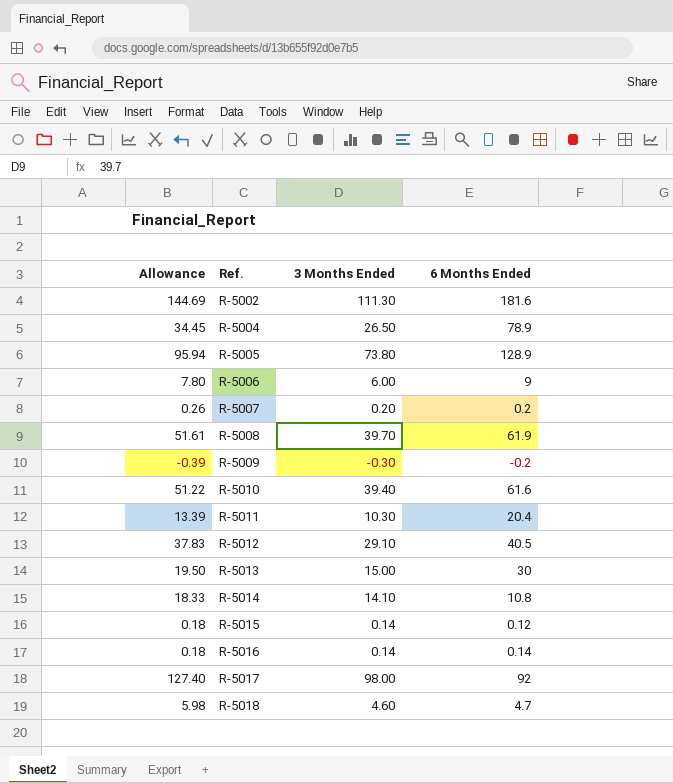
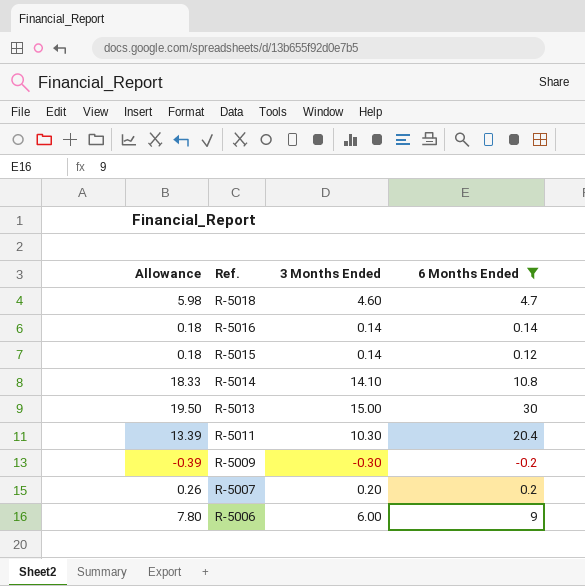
filter: none -> 6 Months Ended <= 30
row order: Ref. ascending -> Ref. descending

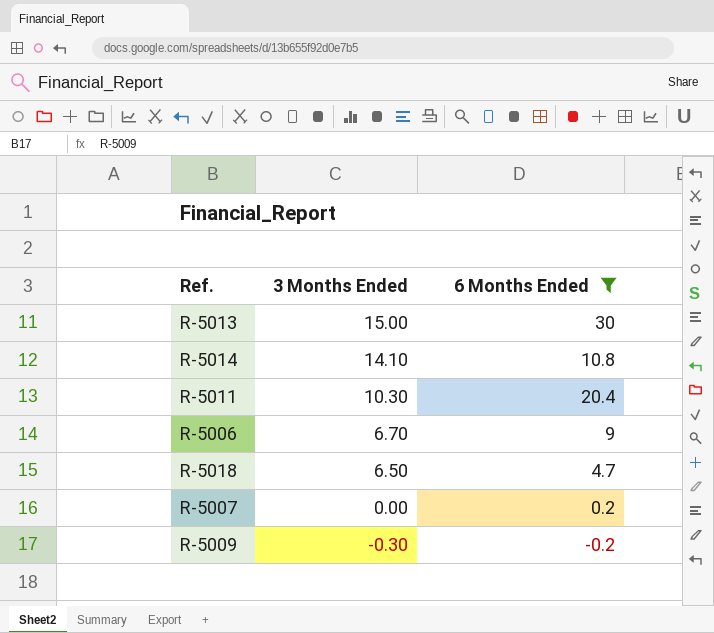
row order: Ref. descending -> 3 Months Ended descending
column Allowance | formula: [3 Months Ended] * 1.3 -> none
row R-5016: 0.18 | 0.14 | 0.14 -> none
row R-5015: 0.18 | 0.14 | 0.12 -> none
R-5006 | 3 Months Ended: 6.00 -> 6.70
R-5018 | 3 Months Ended: 4.60 -> 6.50
R-5007 | 3 Months Ended: 0.20 -> 0.00

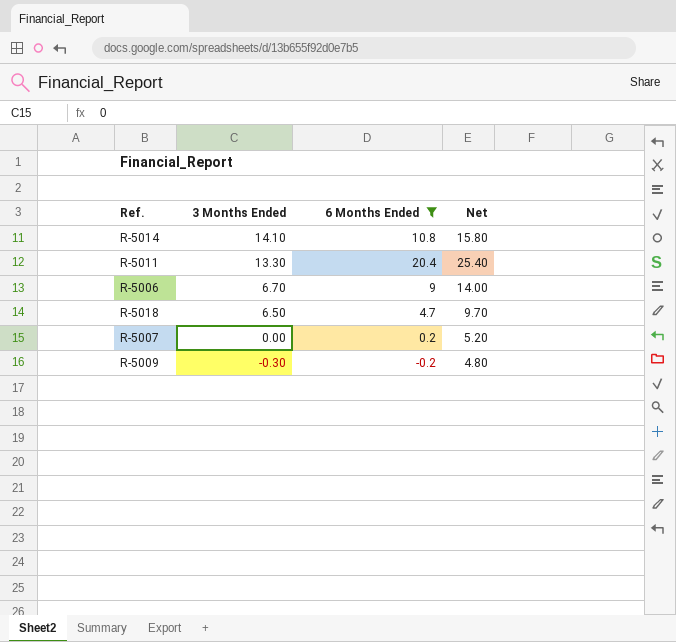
column Net | formula: none -> [6 Months Ended] + 5
row R-5013: 15.00 | 30 -> none
R-5011 | 3 Months Ended: 10.30 -> 13.30

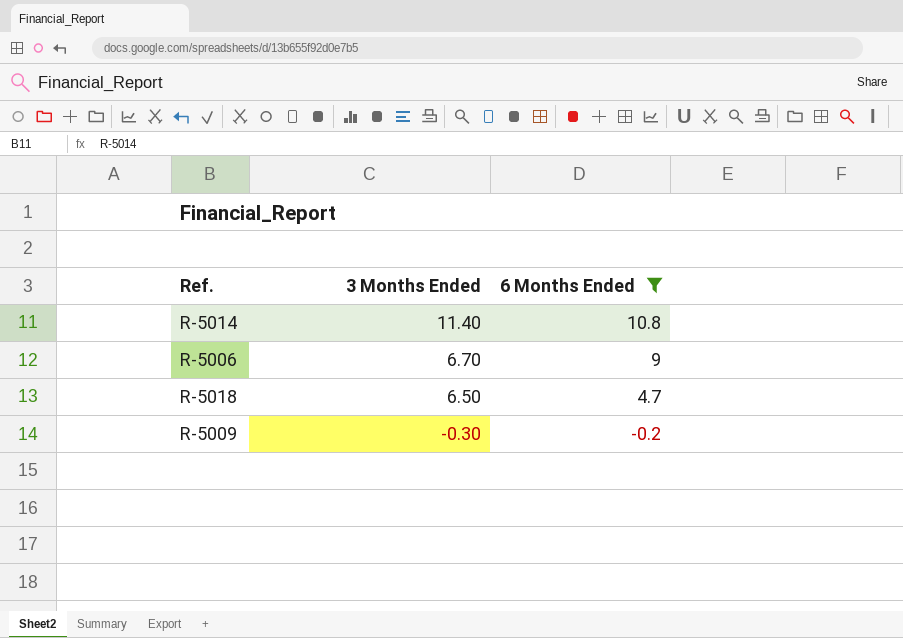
column Net | formula: [6 Months Ended] + 5 -> none
row R-5011: 13.30 | 20.4 | 25.40 -> none
row R-5007: 0.00 | 0.2 | 5.20 -> none
R-5014 | 3 Months Ended: 14.10 -> 11.40

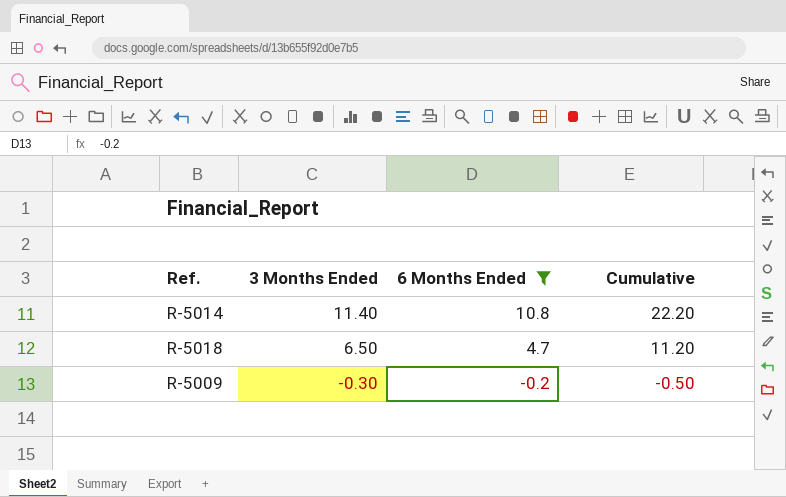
column Cumulative | formula: none -> [3 Months Ended] + [6 Months Ended]
row R-5006: 6.70 | 9 -> none

